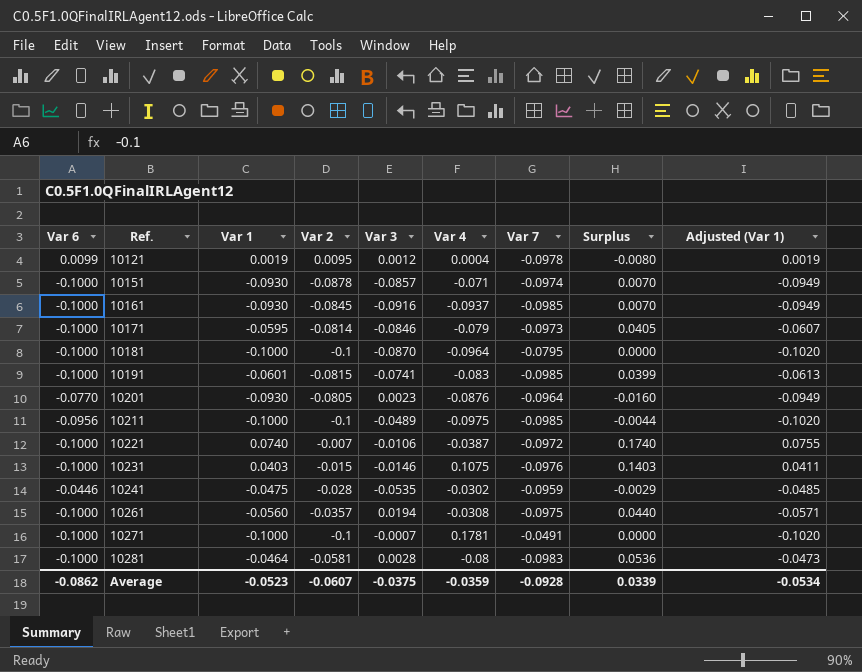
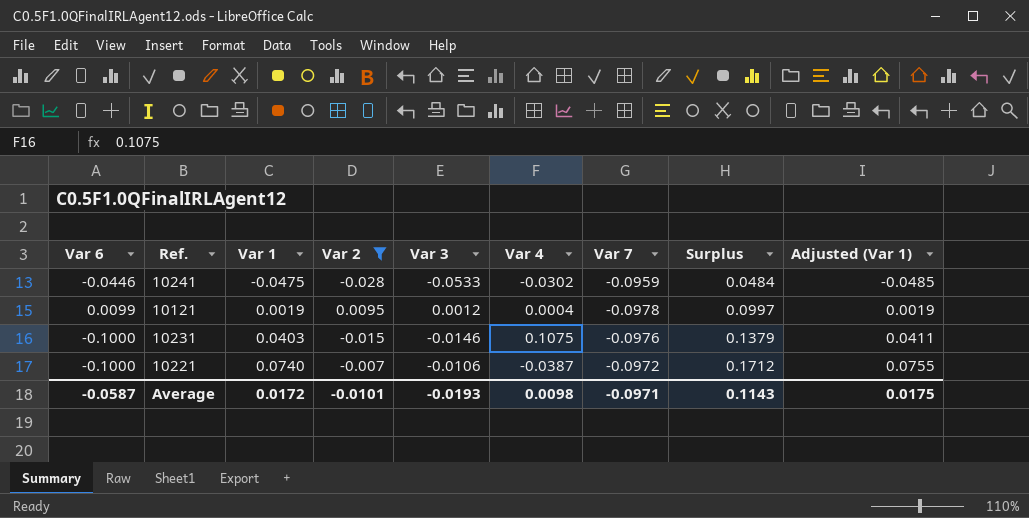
filter: none -> Var 2 >= -0.028
row order: Ref. ascending -> Var 1 ascending
column Surplus | formula: [Var 1] - [Var 6] -> [Var 1] - [Var 7]
10241 | Var 3: -0.0535 -> -0.0533
Average | Var 6: -0.0862 -> -0.0587
Average | Var 1: -0.0523 -> 0.0172
Average | Var 2: -0.0607 -> -0.0101
Average | Var 3: -0.0375 -> -0.0193
Average | Var 4: -0.0359 -> 0.0098
Average | Var 7: -0.0928 -> -0.0971
Average | Surplus: 0.0339 -> 0.1143
Average | Adjusted (Var 1): -0.0534 -> 0.0175

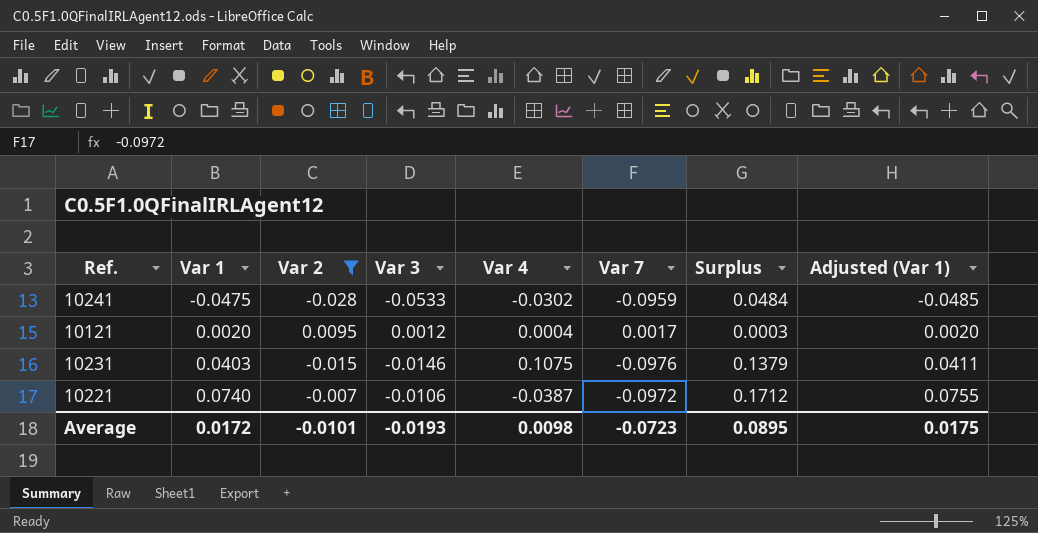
column Var 6 | position: 1 -> none
10121 | Var 1: 0.0019 -> 0.0020
10121 | Var 7: -0.0978 -> 0.0017
10121 | Surplus: 0.0997 -> 0.0003
10121 | Adjusted (Var 1): 0.0019 -> 0.0020
Average | Var 7: -0.0971 -> -0.0723
Average | Surplus: 0.1143 -> 0.0895

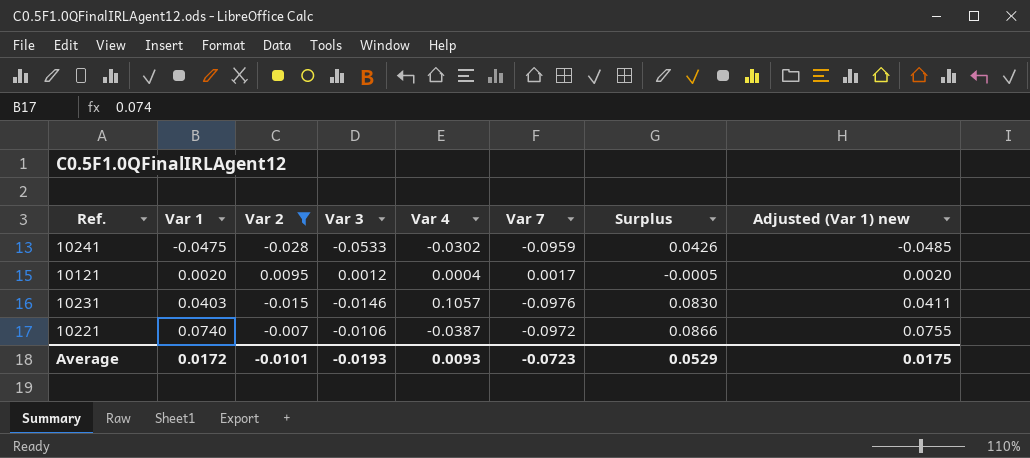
column Surplus | formula: [Var 1] - [Var 7] -> [Var 3] - [Var 7]
column name: Adjusted (Var 1) -> Adjusted (Var 1) new
10231 | Var 4: 0.1075 -> 0.1057
Average | Var 4: 0.0098 -> 0.0093
Average | Surplus: 0.0895 -> 0.0529

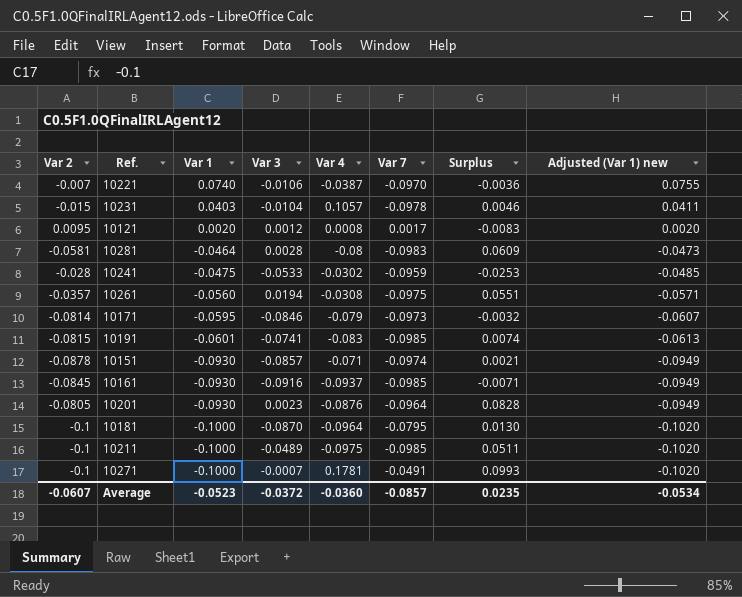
filter: Var 2 >= -0.028 -> none
row order: Var 1 ascending -> Var 1 descending
column Var 2 | position: 3 -> 1
column Surplus | formula: [Var 3] - [Var 7] -> [Var 3] - [Var 2]
10221 | Var 7: -0.0972 -> -0.0970
10231 | Var 3: -0.0146 -> -0.0104
10231 | Var 7: -0.0976 -> -0.0978
10121 | Var 4: 0.0004 -> 0.0008
Average | Var 2: -0.0101 -> -0.0607
Average | Var 1: 0.0172 -> -0.0523
Average | Var 3: -0.0193 -> -0.0372
Average | Var 4: 0.0093 -> -0.0360
Average | Var 7: -0.0723 -> -0.0857
Average | Surplus: 0.0529 -> 0.0235
Average | Adjusted (Var 1) new: 0.0175 -> -0.0534

